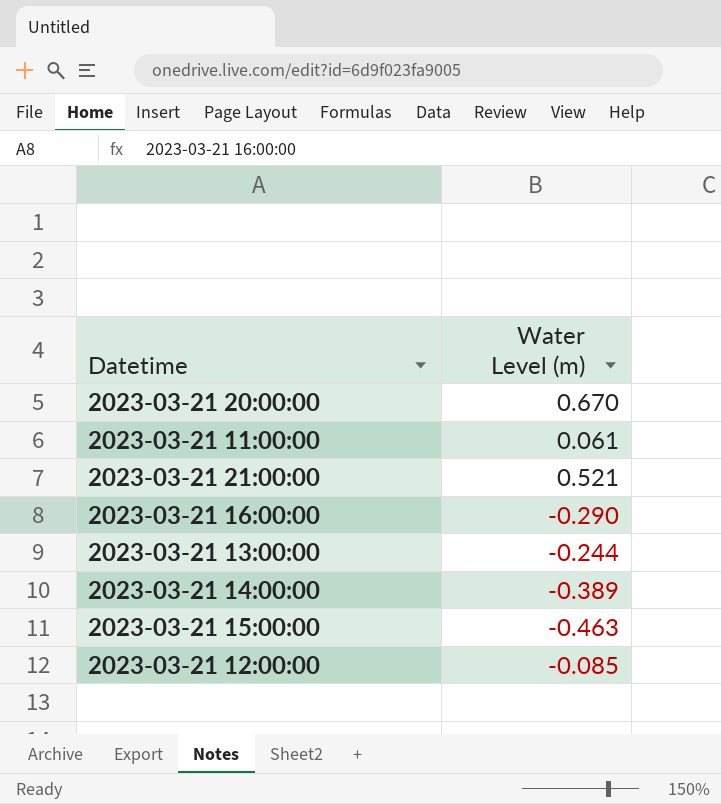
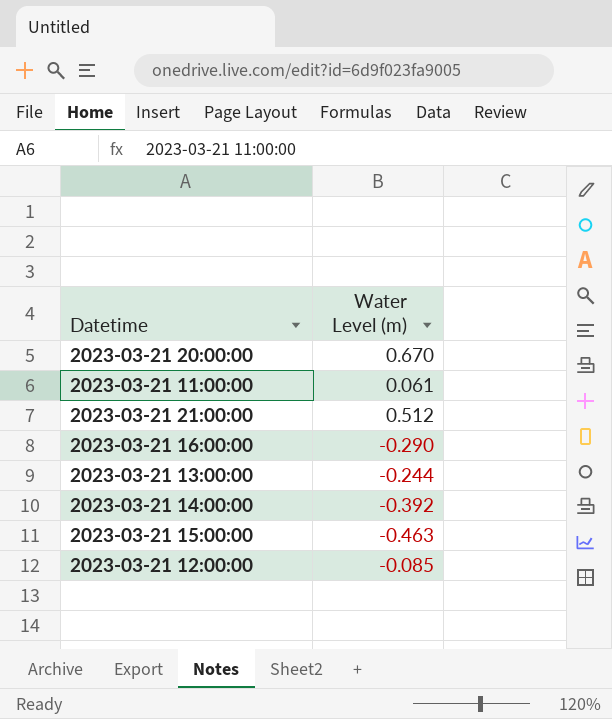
2023-03-21 21:00:00 | Water Level (m): 0.521 -> 0.512
2023-03-21 14:00:00 | Water Level (m): -0.389 -> -0.392

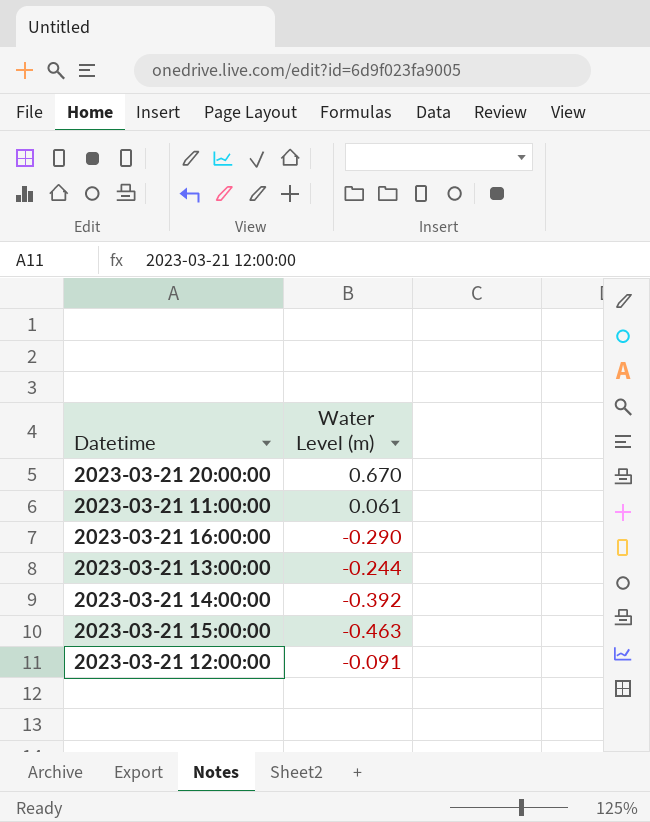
row 2023-03-21 21:00:00: 0.512 -> none
2023-03-21 12:00:00 | Water Level (m): -0.085 -> -0.091

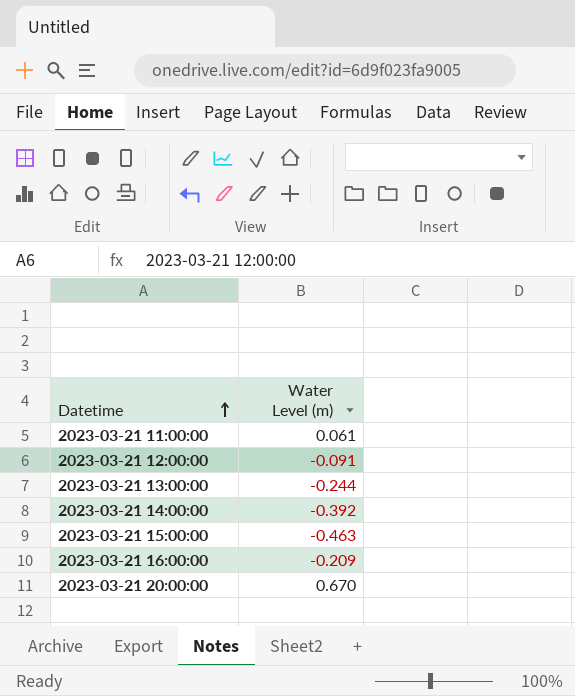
row order: none -> Datetime ascending
2023-03-21 16:00:00 | Water Level (m): -0.290 -> -0.209

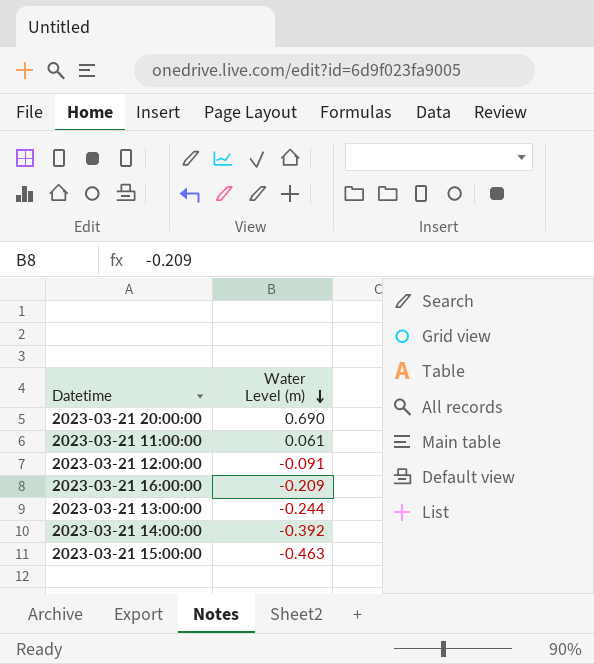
row order: Datetime ascending -> Water Level (m) descending
2023-03-21 20:00:00 | Water Level (m): 0.670 -> 0.690

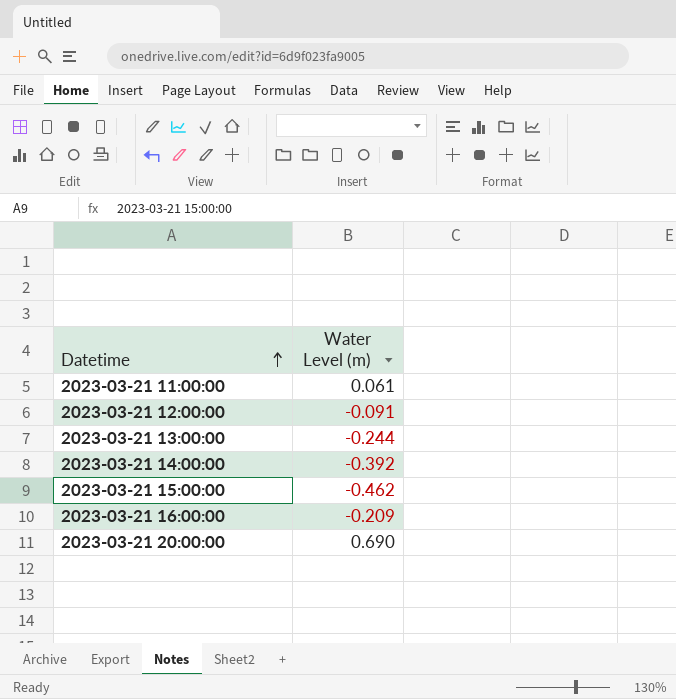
row order: Water Level (m) descending -> Datetime ascending
2023-03-21 15:00:00 | Water Level (m): -0.463 -> -0.462

